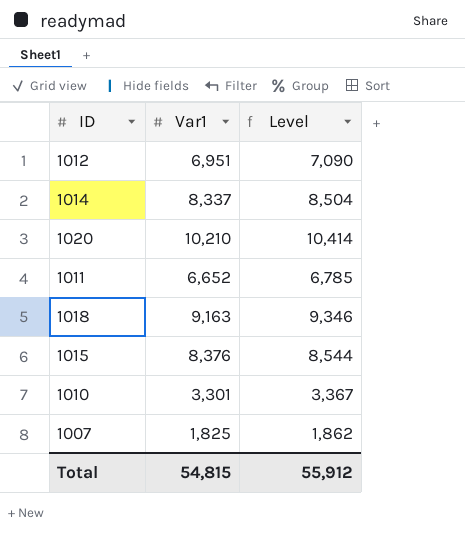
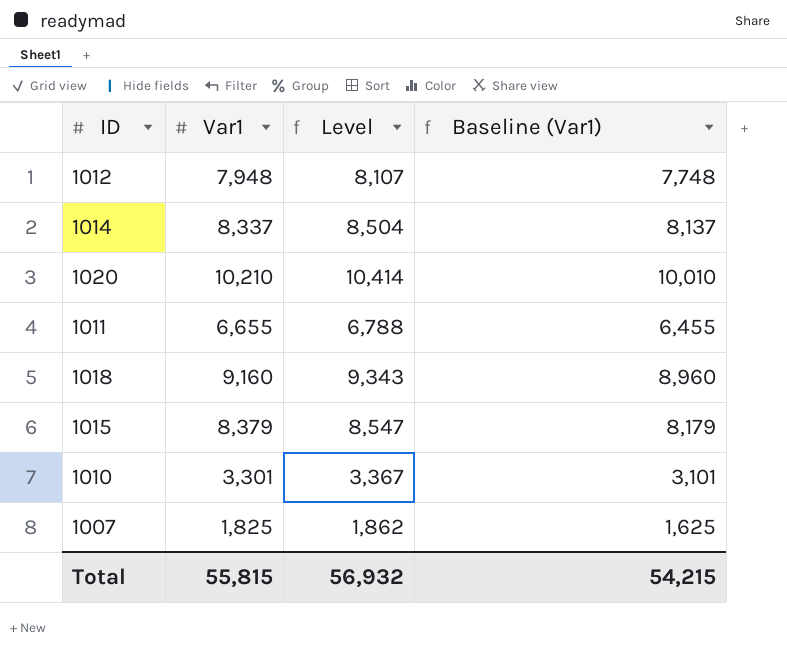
column Baseline (Var1) | formula: none -> [Var1] - 200
1012 | Var1: 6,951 -> 7,948
1012 | Level: 7,090 -> 8,107
1011 | Var1: 6,652 -> 6,655
1011 | Level: 6,785 -> 6,788
1018 | Var1: 9,163 -> 9,160
1018 | Level: 9,346 -> 9,343
1015 | Var1: 8,376 -> 8,379
1015 | Level: 8,544 -> 8,547
Total | Var1: 54,815 -> 55,815
Total | Level: 55,912 -> 56,932

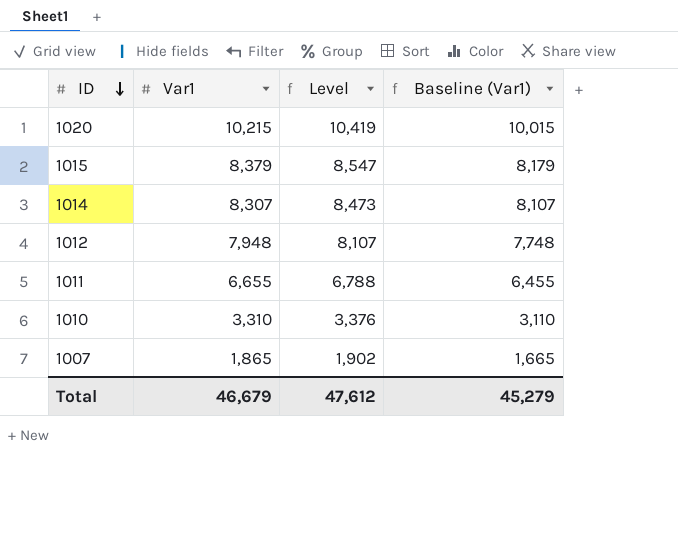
row order: none -> ID descending
row 1018: 9,160 | 9,343 | 8,960 -> none
1020 | Var1: 10,210 -> 10,215
1020 | Level: 10,414 -> 10,419
1020 | Baseline (Var1): 10,010 -> 10,015
1014 | Var1: 8,337 -> 8,307
1014 | Level: 8,504 -> 8,473
1014 | Baseline (Var1): 8,137 -> 8,107
1010 | Var1: 3,301 -> 3,310
1010 | Level: 3,367 -> 3,376
1010 | Baseline (Var1): 3,101 -> 3,110
1007 | Var1: 1,825 -> 1,865
1007 | Level: 1,862 -> 1,902
1007 | Baseline (Var1): 1,625 -> 1,665
Total | Var1: 55,815 -> 46,679
Total | Level: 56,932 -> 47,612
Total | Baseline (Var1): 54,215 -> 45,279

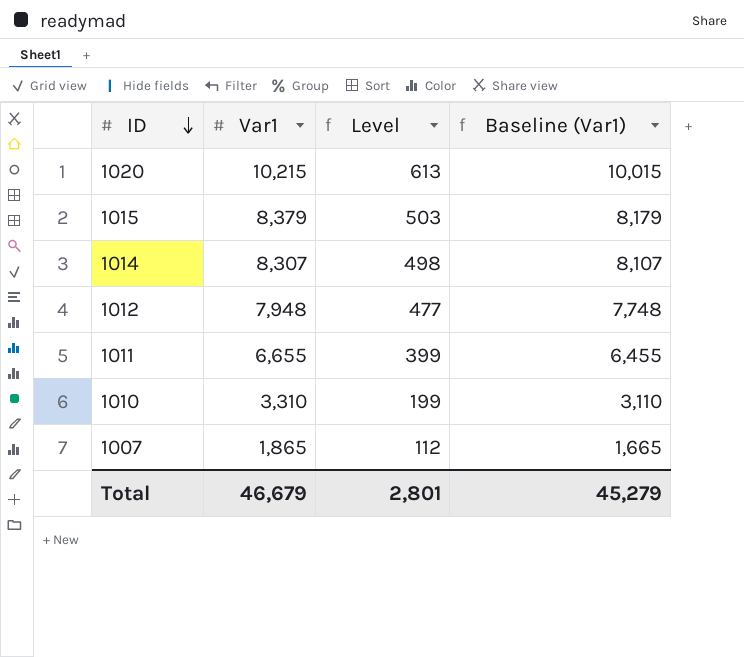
column Level | formula: [Var1] * 1.02 -> [Var1] * 0.06
Total | Level: 47,612 -> 2,801

